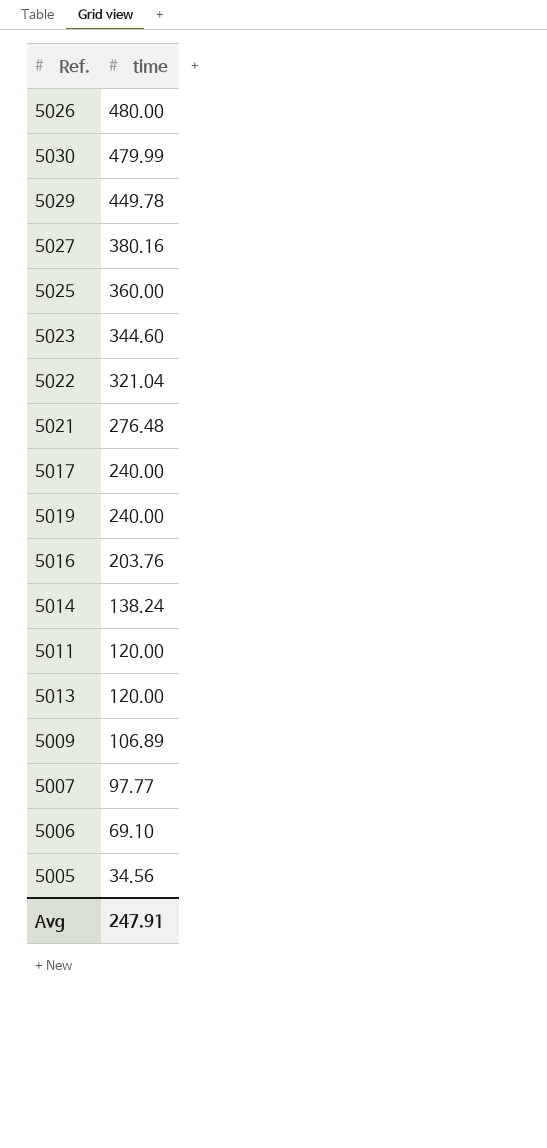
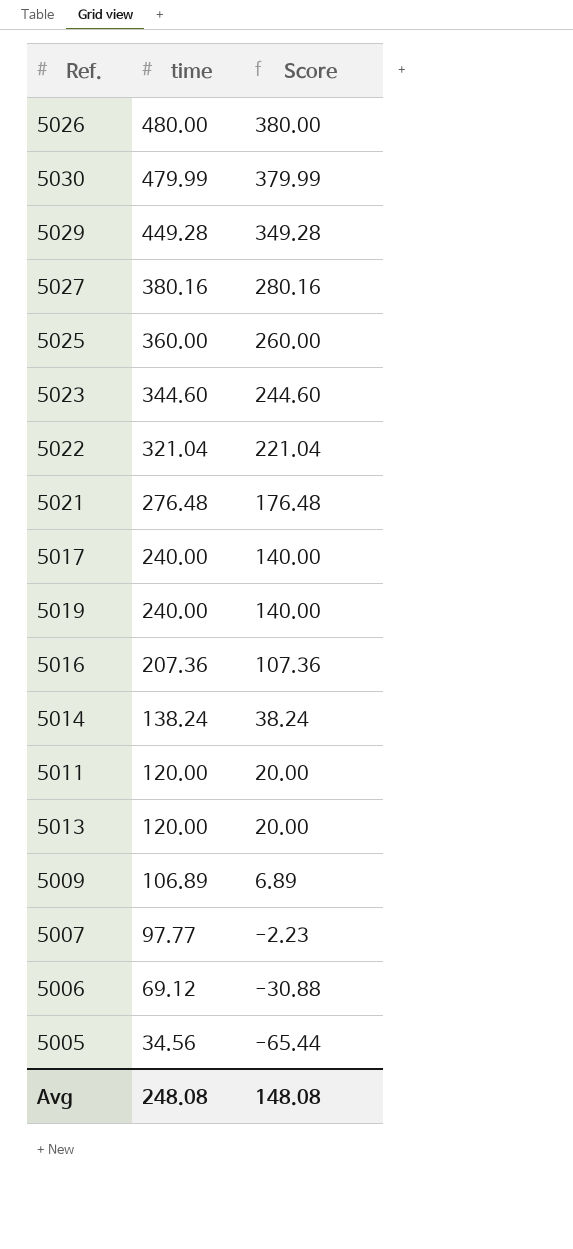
column Score | formula: none -> [time] - 100
5029 | time: 449.78 -> 449.28
5016 | time: 203.76 -> 207.36
5006 | time: 69.10 -> 69.12
Avg | time: 247.91 -> 248.08

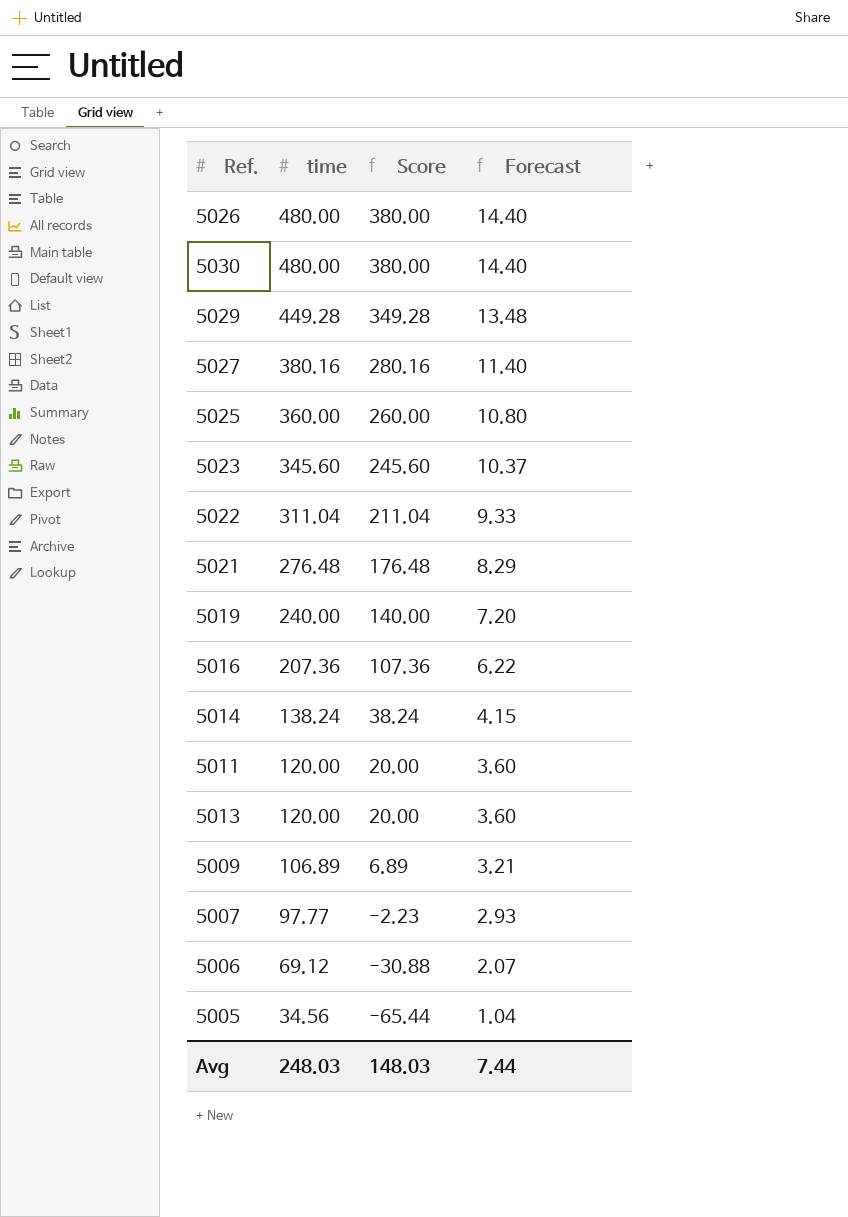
column Forecast | formula: none -> [time] * 0.03
row 5017: 240.00 | 140.00 -> none
5030 | time: 479.99 -> 480.00
5030 | Score: 379.99 -> 380.00
5023 | time: 344.60 -> 345.60
5023 | Score: 244.60 -> 245.60
5022 | time: 321.04 -> 311.04
5022 | Score: 221.04 -> 211.04
Avg | time: 248.08 -> 248.03
Avg | Score: 148.08 -> 148.03

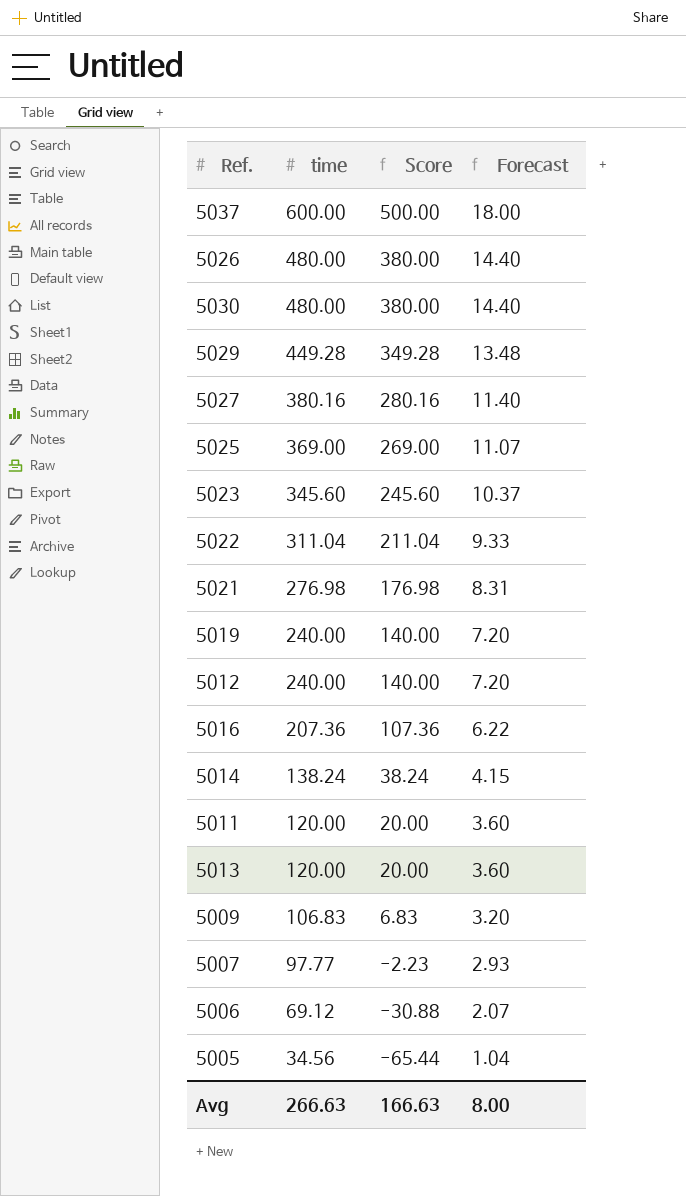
row 5037: none -> 600.00 | 500.00 | 18.00
5025 | time: 360.00 -> 369.00
5025 | Score: 260.00 -> 269.00
5025 | Forecast: 10.80 -> 11.07
5021 | time: 276.48 -> 276.98
5021 | Score: 176.48 -> 176.98
5021 | Forecast: 8.29 -> 8.31
row 5012: none -> 240.00 | 140.00 | 7.20
5009 | time: 106.89 -> 106.83
5009 | Score: 6.89 -> 6.83
5009 | Forecast: 3.21 -> 3.20
Avg | time: 248.03 -> 266.63
Avg | Score: 148.03 -> 166.63
Avg | Forecast: 7.44 -> 8.00

